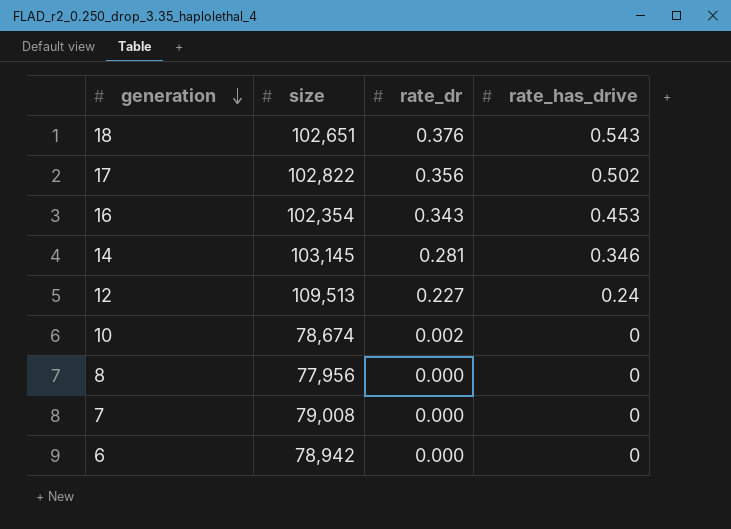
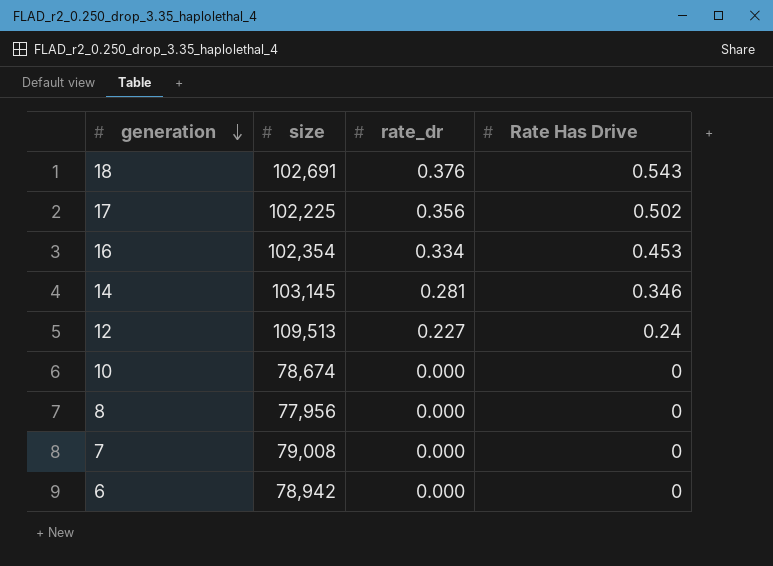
column name: rate_has_drive -> Rate Has Drive
18 | size: 102,651 -> 102,691
17 | size: 102,822 -> 102,225
16 | rate_dr: 0.343 -> 0.334
10 | rate_dr: 0.002 -> 0.000

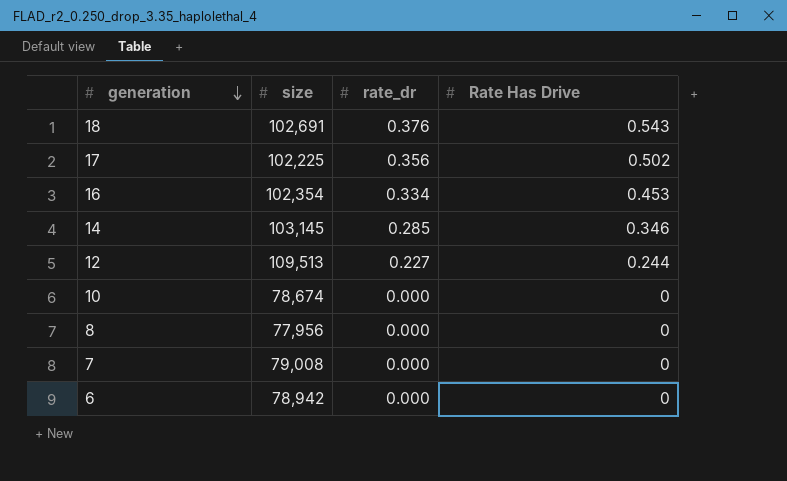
14 | rate_dr: 0.281 -> 0.285
12 | Rate Has Drive: 0.24 -> 0.244

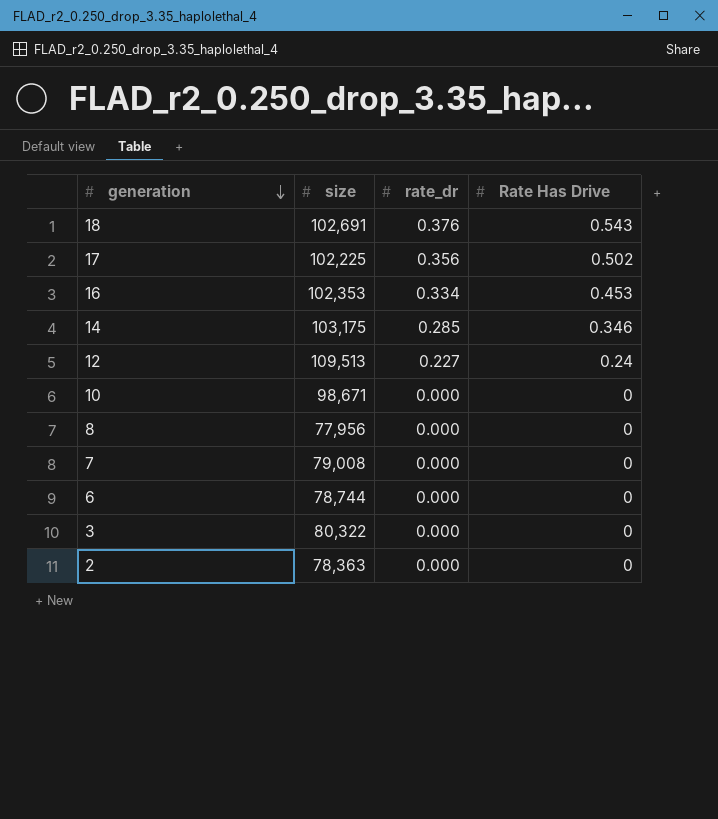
16 | size: 102,354 -> 102,353
14 | size: 103,145 -> 103,175
12 | Rate Has Drive: 0.244 -> 0.24
10 | size: 78,674 -> 98,671
6 | size: 78,942 -> 78,744
row 3: none -> 80,322 | 0.000 | 0
row 2: none -> 78,363 | 0.000 | 0

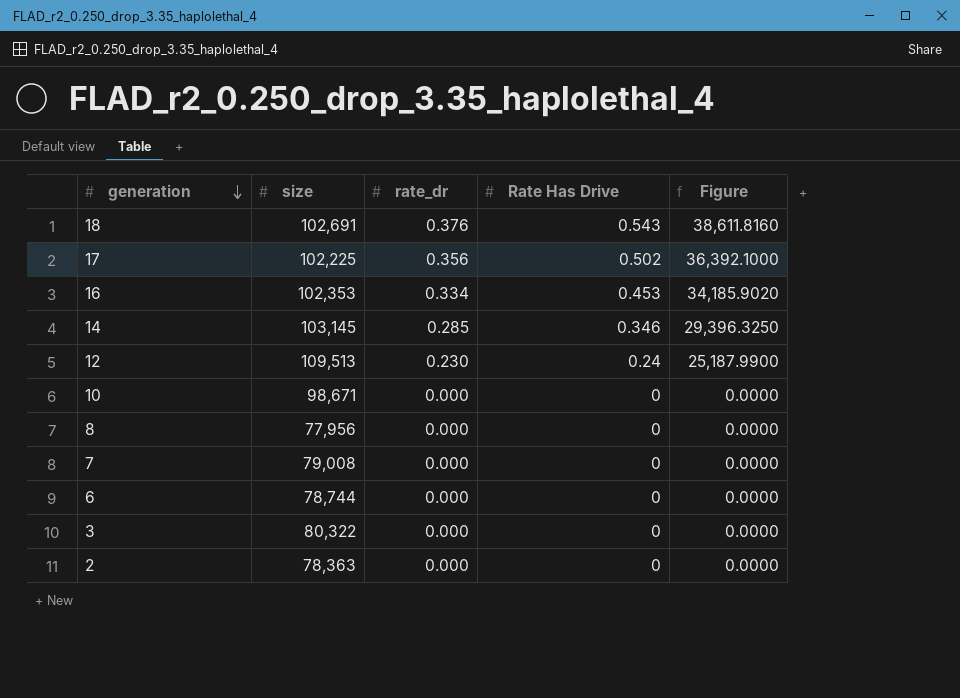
column Figure | formula: none -> [size] * [rate_dr]
14 | size: 103,175 -> 103,145
12 | rate_dr: 0.227 -> 0.230

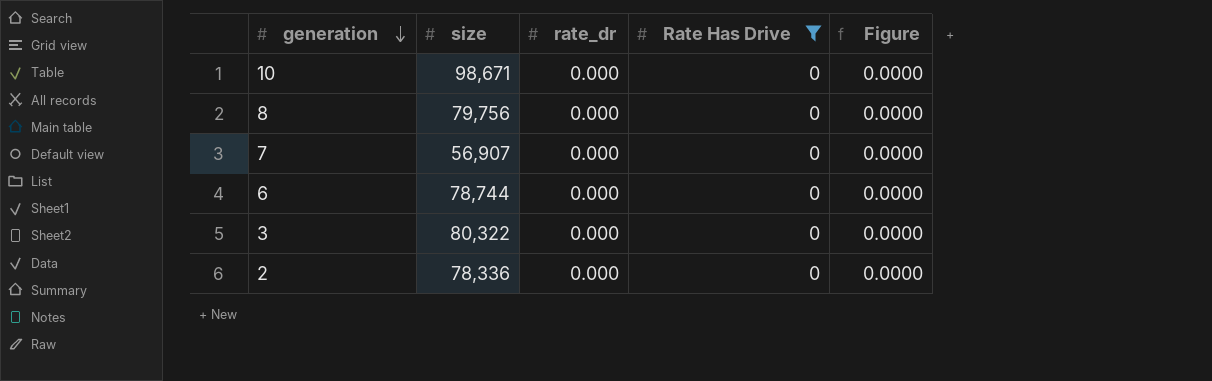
filter: none -> Rate Has Drive = 0
8 | size: 77,956 -> 79,756
7 | size: 79,008 -> 56,907
2 | size: 78,363 -> 78,336

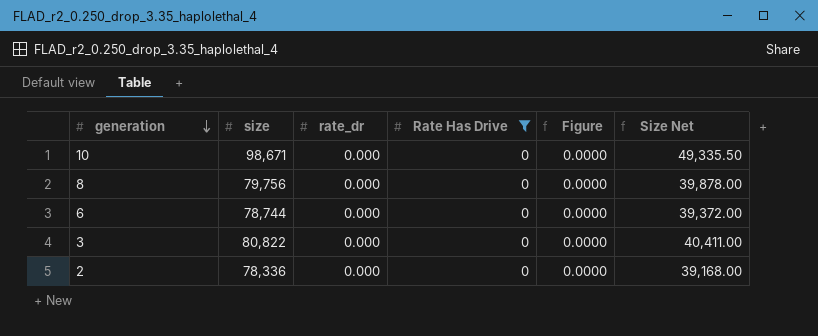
column Size Net | formula: none -> [size] * 0.5
row 7: 56,907 | 0.000 | 0 | 0.0000 -> none
3 | size: 80,322 -> 80,822

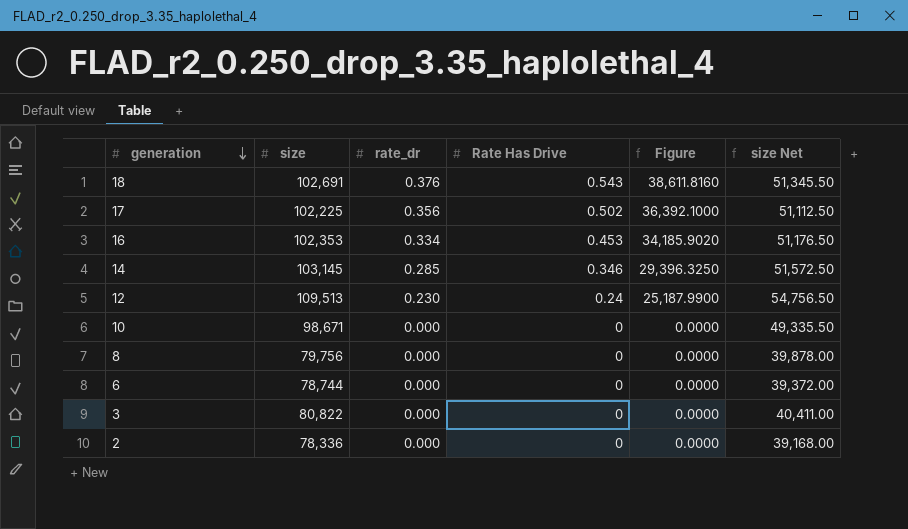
filter: Rate Has Drive = 0 -> none
column name: Size Net -> size Net

